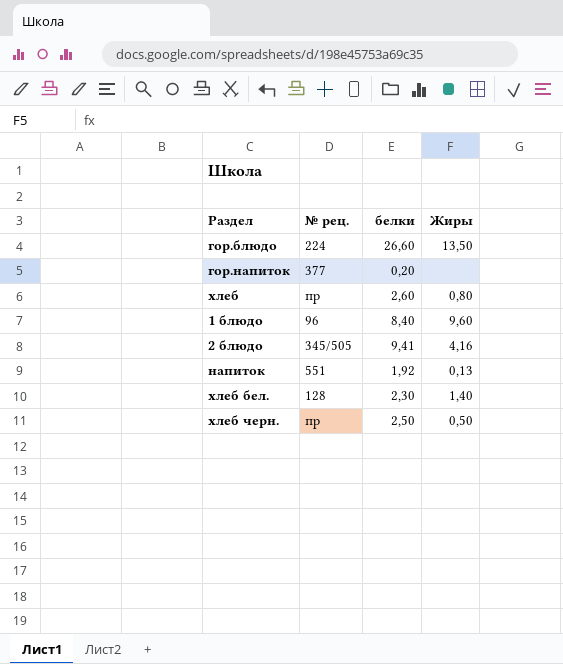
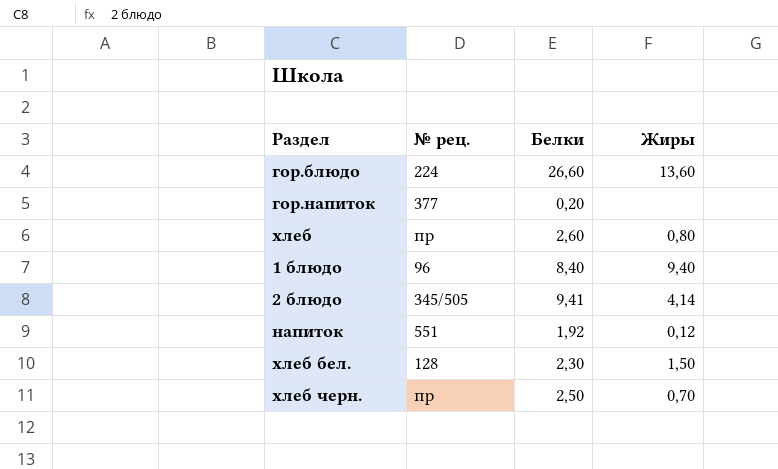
column name: белки -> Белки
гор.блюдо | Жиры: 13,50 -> 13,60
1 блюдо | Жиры: 9,60 -> 9,40
2 блюдо | Жиры: 4,16 -> 4,14
напиток | Жиры: 0,13 -> 0,12
хлеб бел. | Жиры: 1,40 -> 1,50
хлеб черн. | Жиры: 0,50 -> 0,70

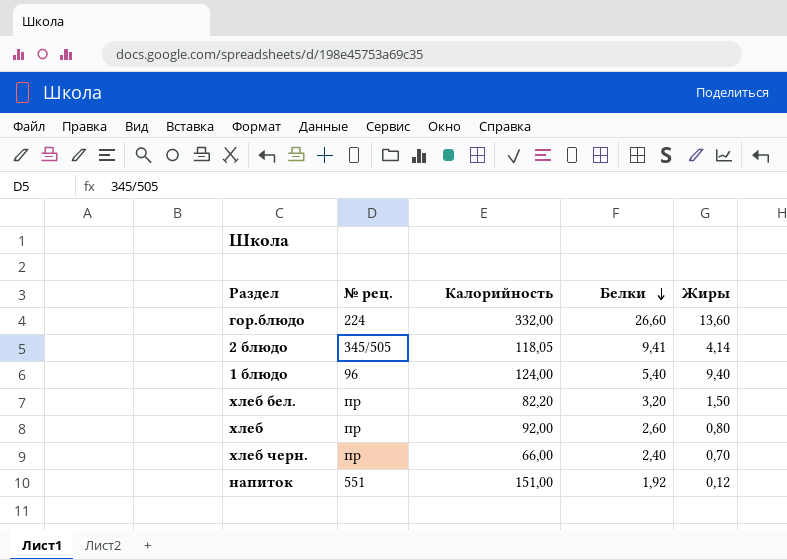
row order: none -> Белки descending
column Калорийность | position: none -> 3
row гор.напиток: 377 | 0,20 | none -> none
1 блюдо | Белки: 8,40 -> 5,40
хлеб бел. | № рец.: 128 -> пр
хлеб бел. | Белки: 2,30 -> 3,20
хлеб черн. | Белки: 2,50 -> 2,40

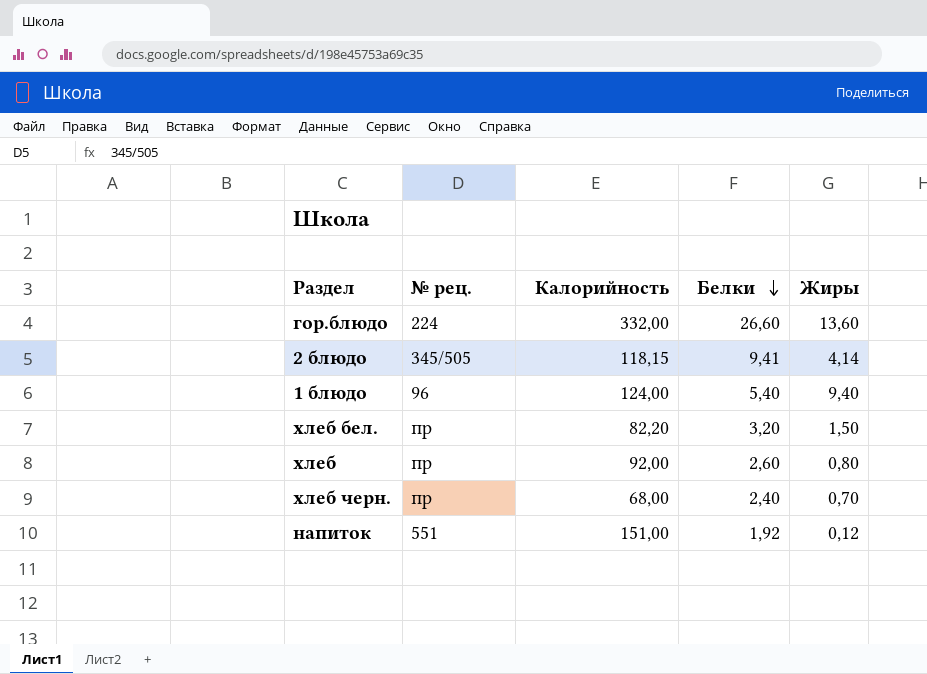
2 блюдо | Калорийность: 118,05 -> 118,15
хлеб черн. | Калорийность: 66,00 -> 68,00

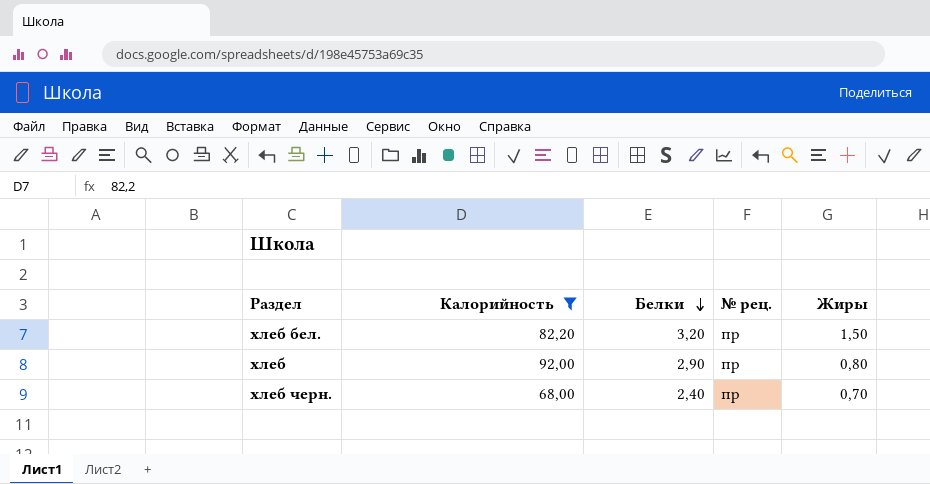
filter: none -> Калорийность <= 92,00
column № рец. | position: 2 -> 4
хлеб | Белки: 2,60 -> 2,90

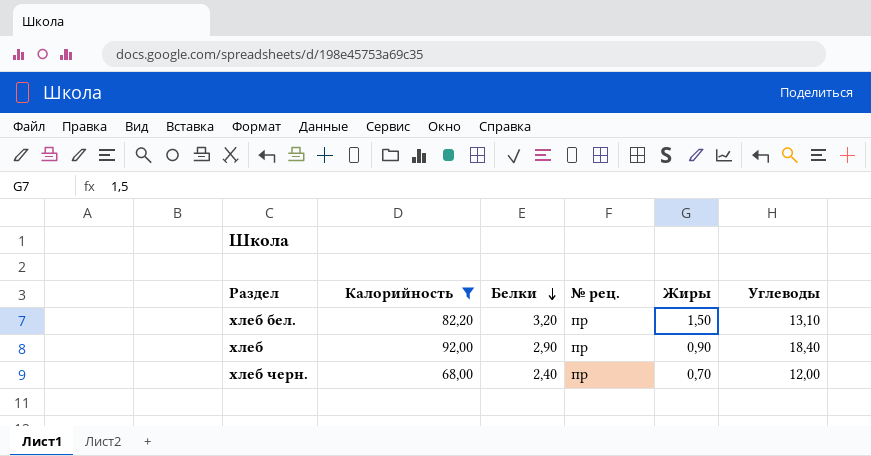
column Углеводы | position: none -> 6
хлеб | Жиры: 0,80 -> 0,90

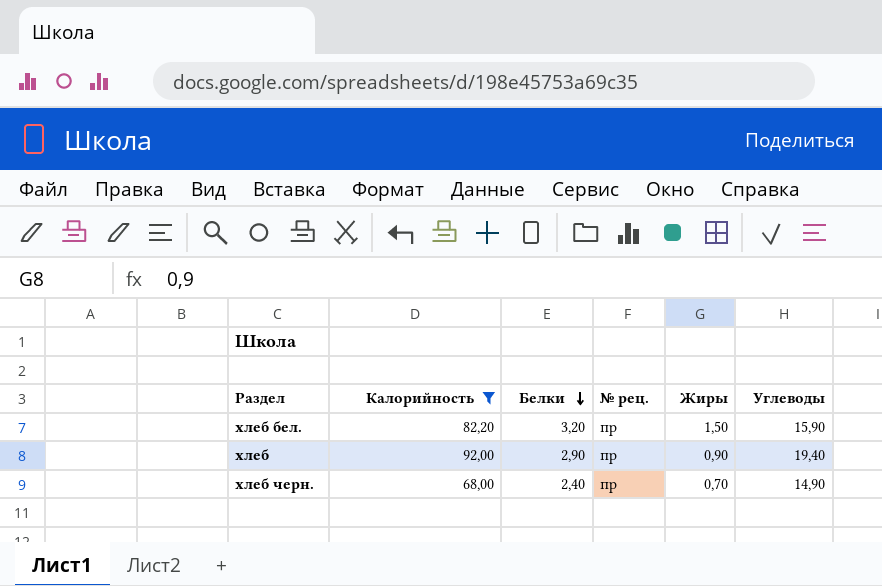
хлеб бел. | Углеводы: 13,10 -> 15,90
хлеб | Углеводы: 18,40 -> 19,40
хлеб черн. | Углеводы: 12,00 -> 14,90

